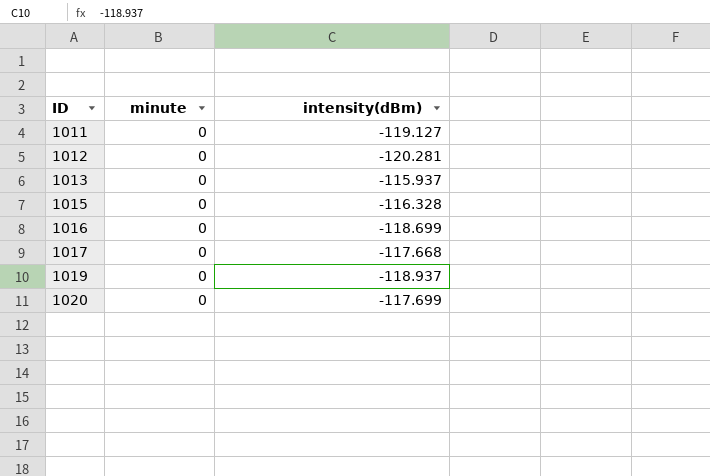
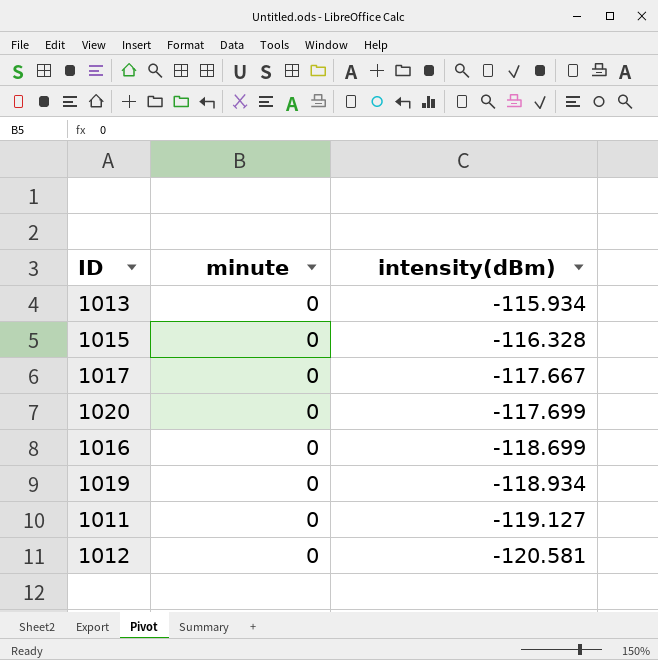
row order: ID ascending -> intensity(dBm) descending
1013 | intensity(dBm): -115.937 -> -115.934
1017 | intensity(dBm): -117.668 -> -117.667
1019 | intensity(dBm): -118.937 -> -118.934
1012 | intensity(dBm): -120.281 -> -120.581

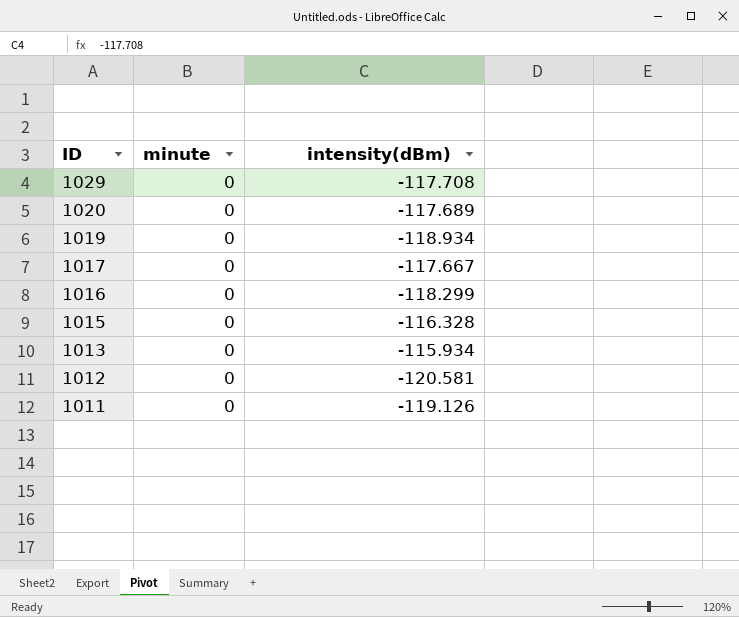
row order: intensity(dBm) descending -> ID descending
row 1029: none -> 0 | -117.708
1020 | intensity(dBm): -117.699 -> -117.689
1016 | intensity(dBm): -118.699 -> -118.299
1011 | intensity(dBm): -119.127 -> -119.126

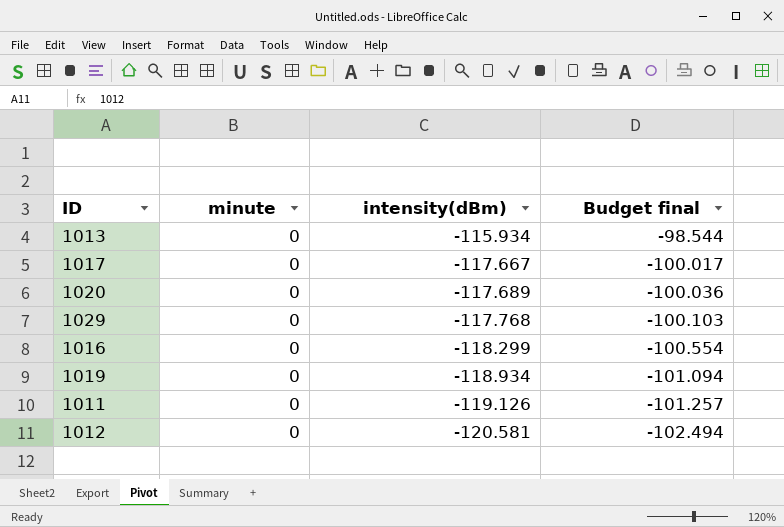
row order: ID descending -> intensity(dBm) descending
column Budget final | formula: none -> [intensity(dBm)] * 0.85
row 1015: 0 | -116.328 -> none
1029 | intensity(dBm): -117.708 -> -117.768

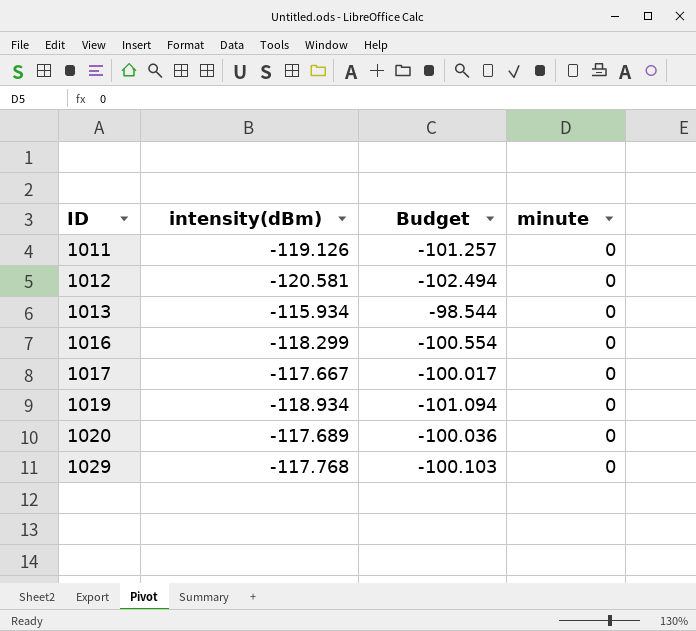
row order: intensity(dBm) descending -> ID ascending
column name: Budget final -> Budget
column minute | position: 2 -> 4

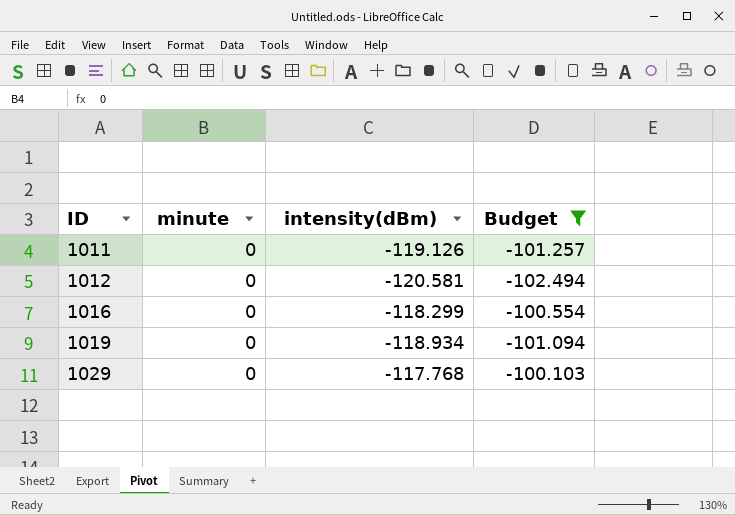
filter: none -> Budget <= -100.103
column minute | position: 4 -> 2

